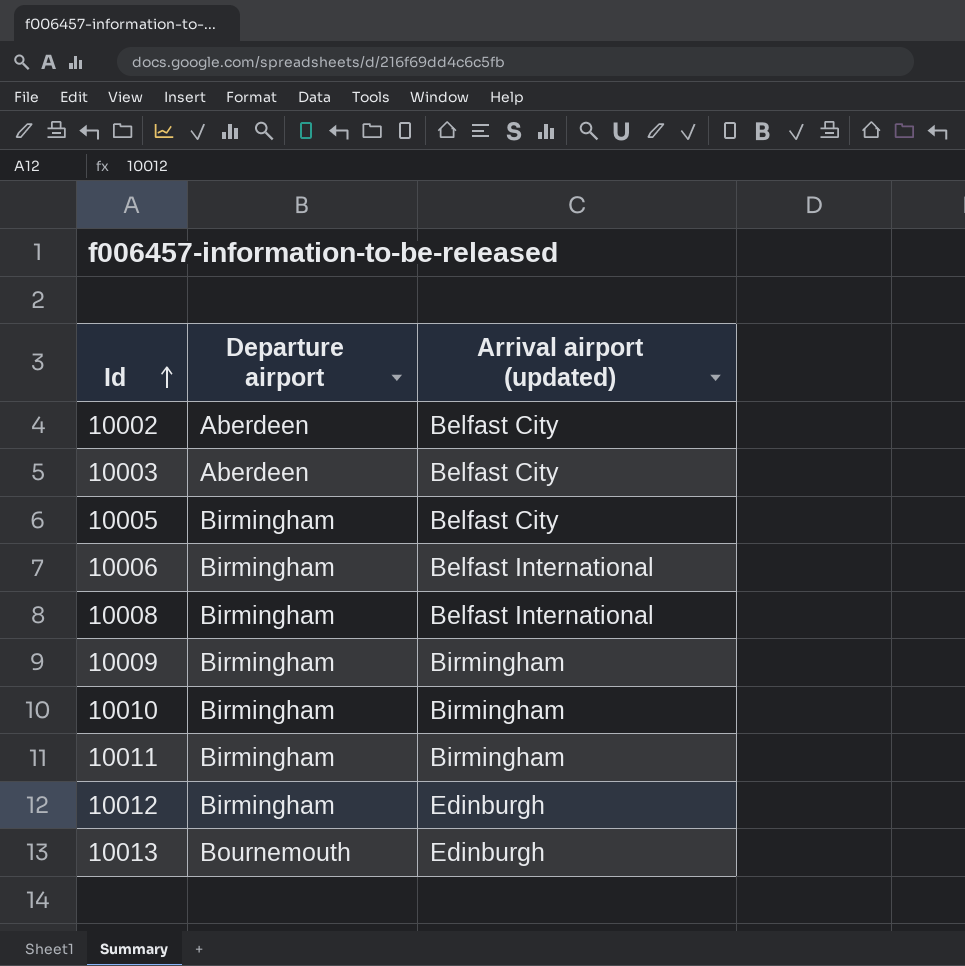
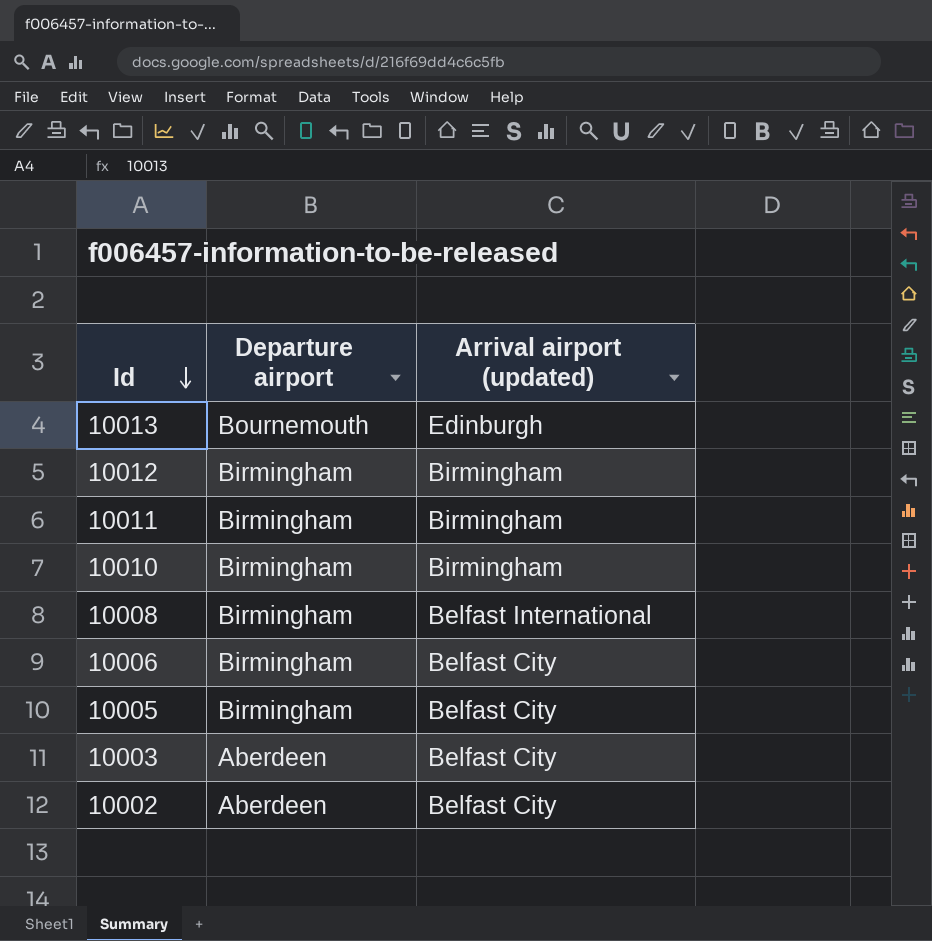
row order: Id ascending -> Id descending
row 10009: Birmingham | Birmingham -> none
10012 | Arrival airport (updated): Edinburgh -> Birmingham
10006 | Arrival airport (updated): Belfast International -> Belfast City

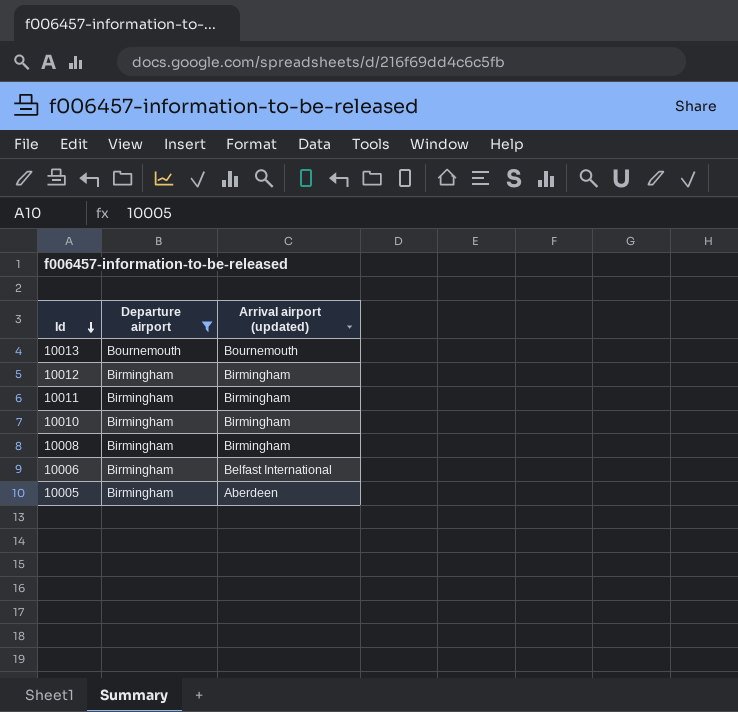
filter: none -> Departure airport != Aberdeen
10013 | Arrival airport (updated): Edinburgh -> Bournemouth
10008 | Arrival airport (updated): Belfast International -> Birmingham
10006 | Arrival airport (updated): Belfast City -> Belfast International
10005 | Arrival airport (updated): Belfast City -> Aberdeen

